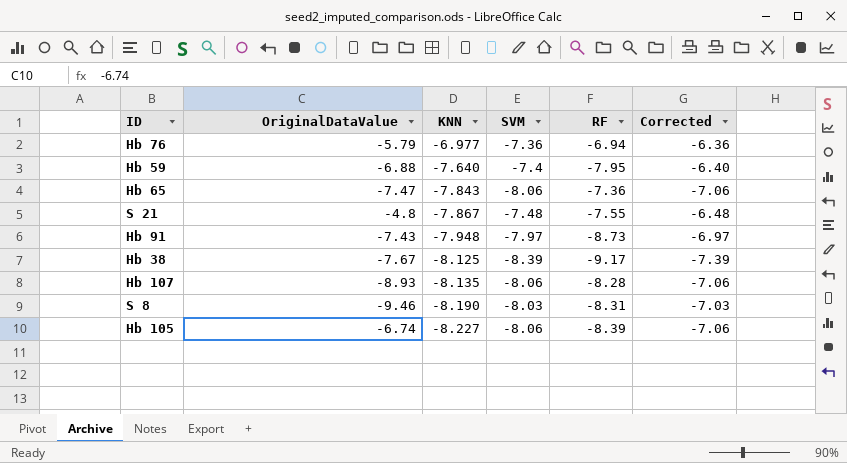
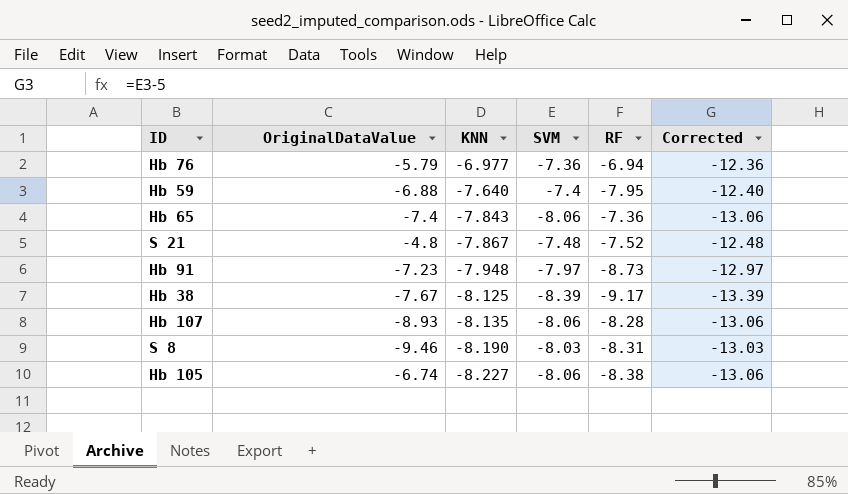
column Corrected | formula: [SVM] + 1 -> [SVM] - 5
Hb 65 | OriginalDataValue: -7.47 -> -7.4
S 21 | RF: -7.55 -> -7.52
Hb 91 | OriginalDataValue: -7.43 -> -7.23
Hb 105 | RF: -8.39 -> -8.38

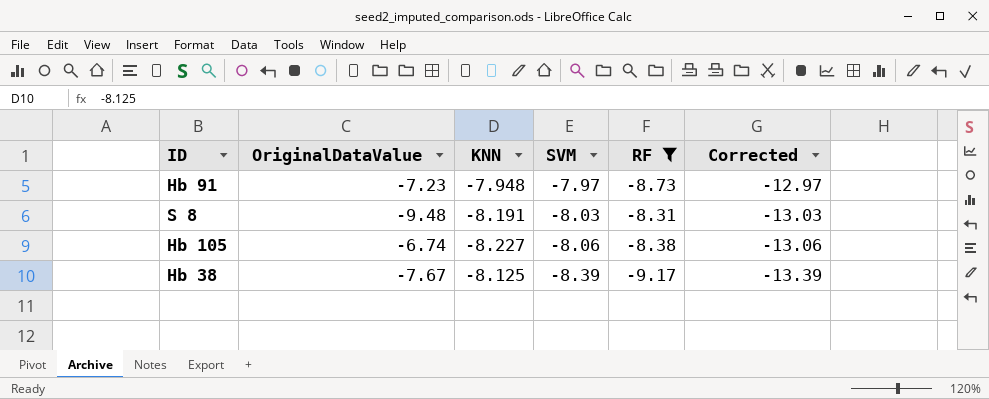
filter: none -> RF <= -8.31
row order: KNN descending -> SVM descending
S 8 | OriginalDataValue: -9.46 -> -9.48
S 8 | KNN: -8.190 -> -8.191

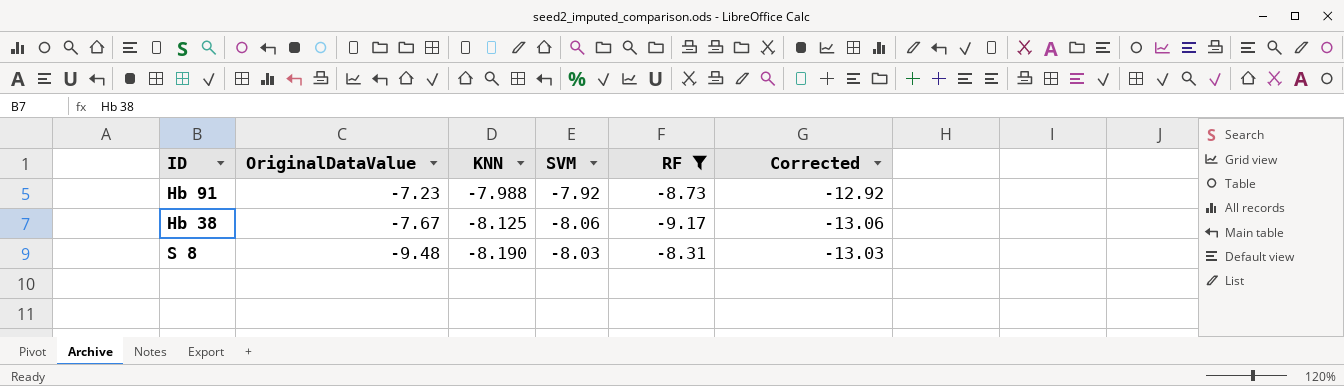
row order: SVM descending -> OriginalDataValue descending
row Hb 105: -6.74 | -8.227 | -8.06 | -8.38 | -13.06 -> none
Hb 91 | KNN: -7.948 -> -7.988
Hb 91 | SVM: -7.97 -> -7.92
Hb 91 | Corrected: -12.97 -> -12.92
Hb 38 | SVM: -8.39 -> -8.06
Hb 38 | Corrected: -13.39 -> -13.06
S 8 | KNN: -8.191 -> -8.190

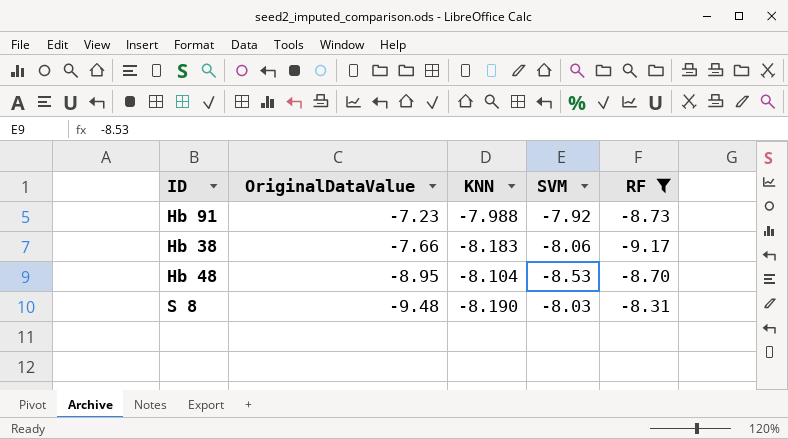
column Corrected | formula: [SVM] - 5 -> none
Hb 38 | OriginalDataValue: -7.67 -> -7.66
Hb 38 | KNN: -8.125 -> -8.183
row Hb 48: none -> -8.95 | -8.104 | -8.53 | -8.70

